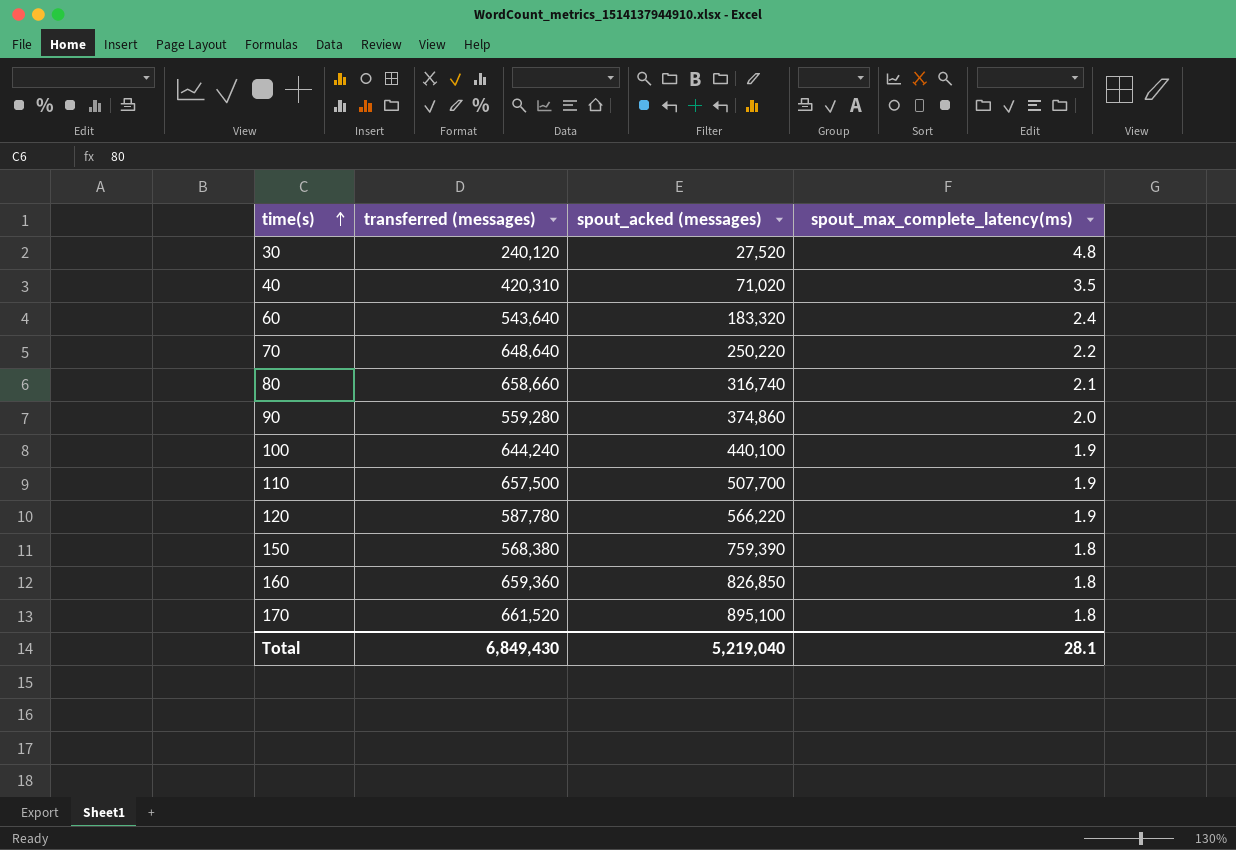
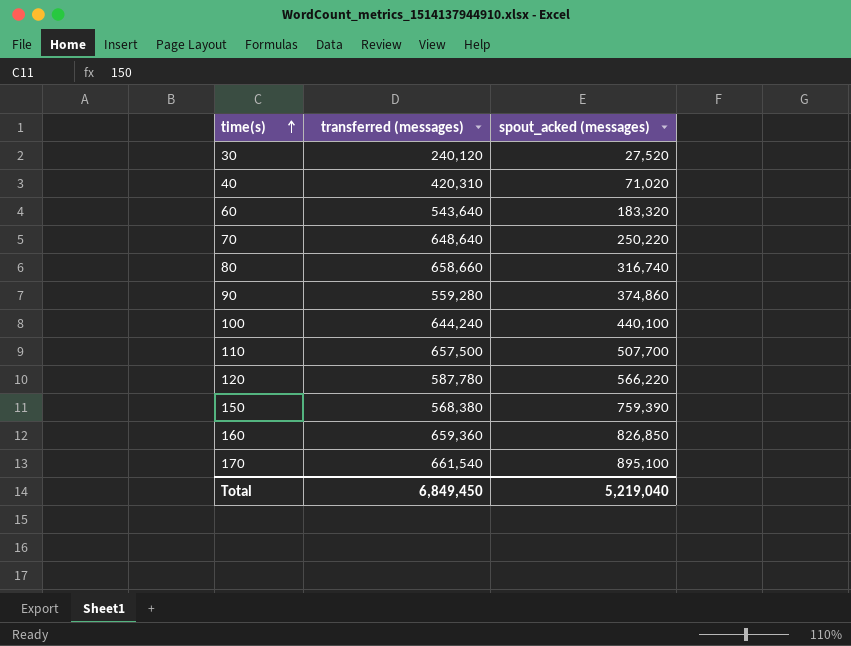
column spout_max_complete_latency(ms) | position: 4 -> none
170 | transferred (messages): 661,520 -> 661,540
Total | transferred (messages): 6,849,430 -> 6,849,450

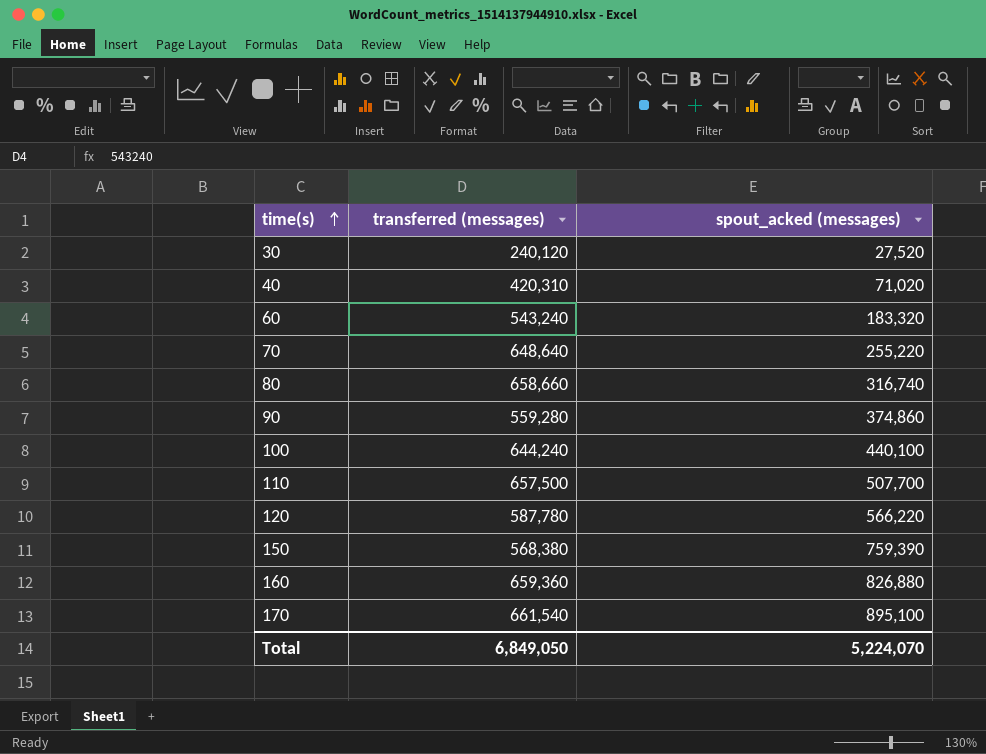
60 | transferred (messages): 543,640 -> 543,240
70 | spout_acked (messages): 250,220 -> 255,220
160 | spout_acked (messages): 826,850 -> 826,880
Total | transferred (messages): 6,849,450 -> 6,849,050
Total | spout_acked (messages): 5,219,040 -> 5,224,070

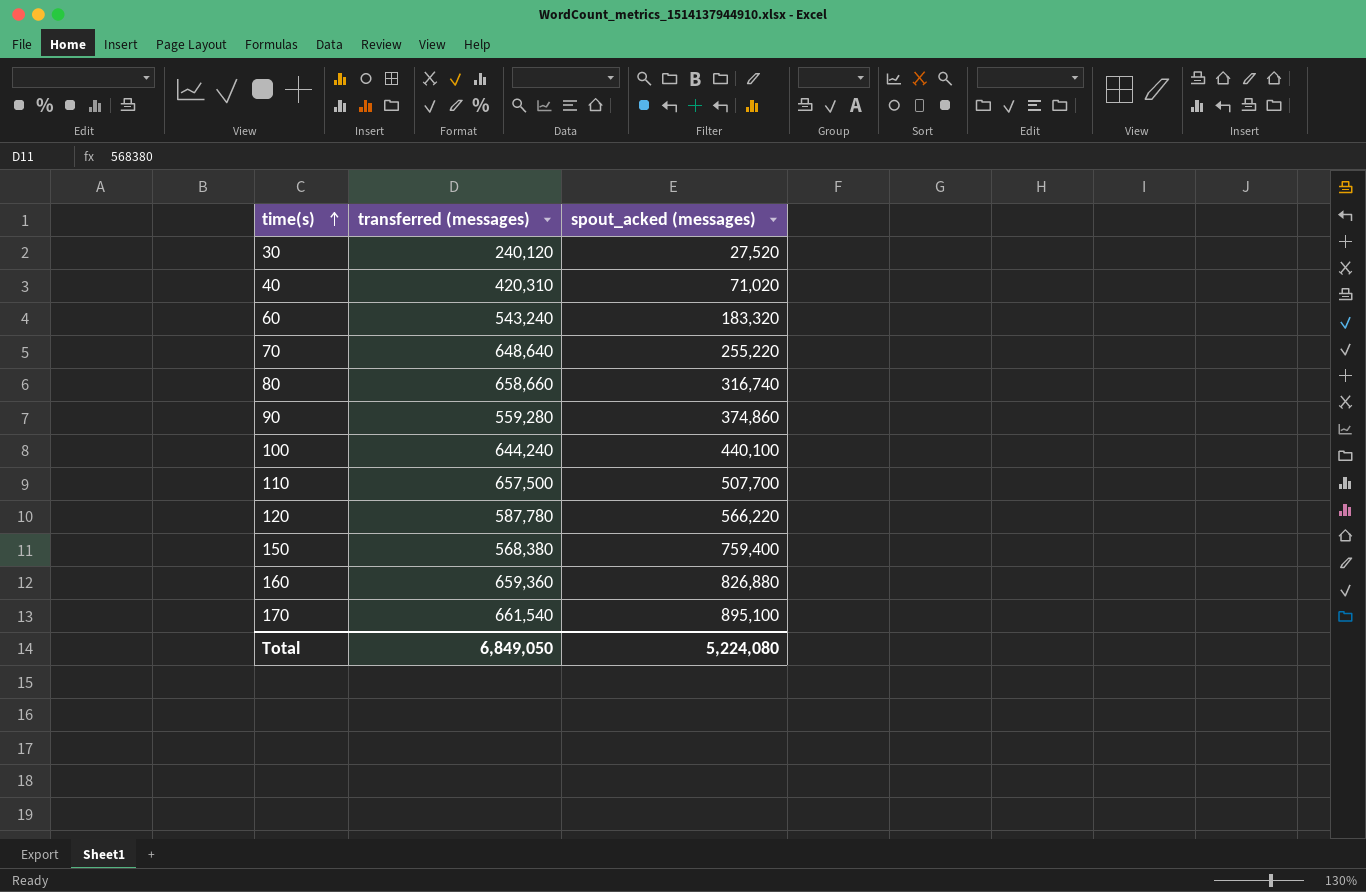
150 | spout_acked (messages): 759,390 -> 759,400
Total | spout_acked (messages): 5,224,070 -> 5,224,080

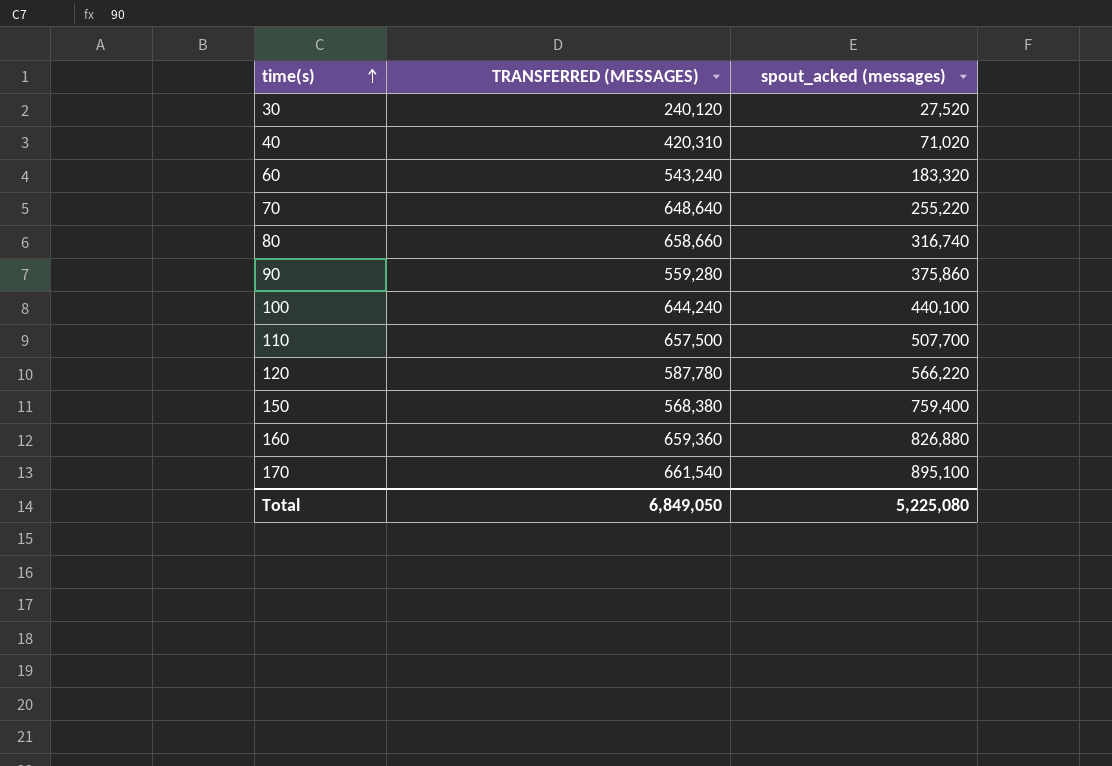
column name: transferred (messages) -> TRANSFERRED (MESSAGES)
90 | spout_acked (messages): 374,860 -> 375,860
Total | spout_acked (messages): 5,224,080 -> 5,225,080

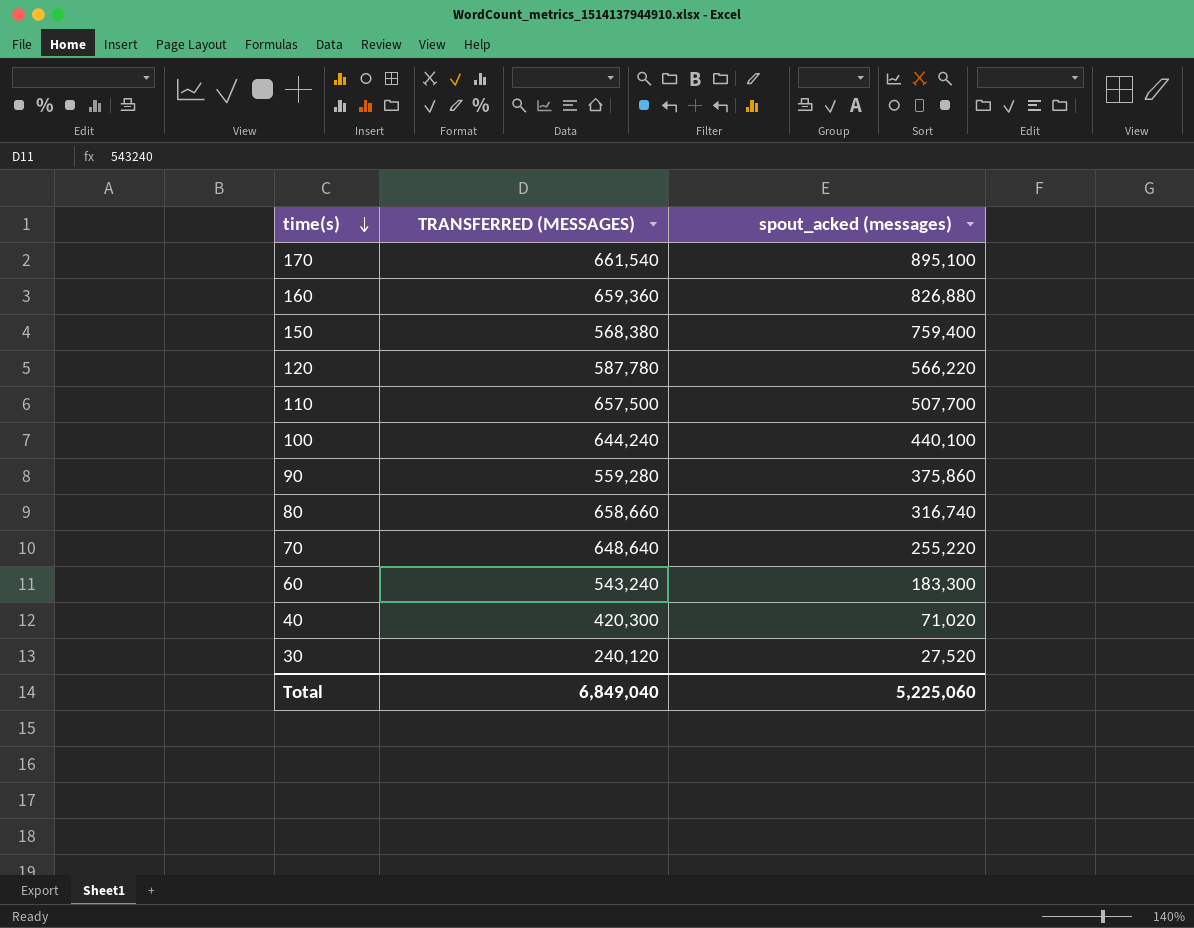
row order: time(s) ascending -> time(s) descending
60 | spout_acked (messages): 183,320 -> 183,300
40 | TRANSFERRED (MESSAGES): 420,310 -> 420,300
Total | TRANSFERRED (MESSAGES): 6,849,050 -> 6,849,040
Total | spout_acked (messages): 5,225,080 -> 5,225,060

